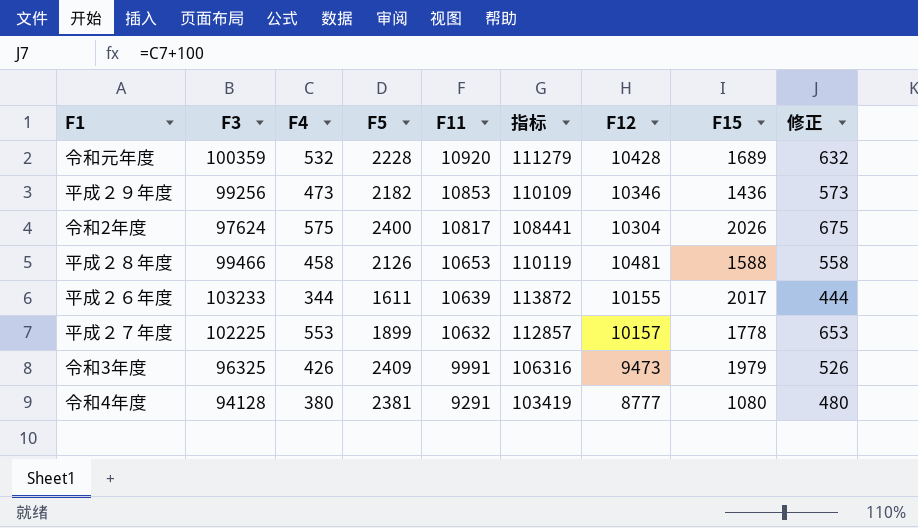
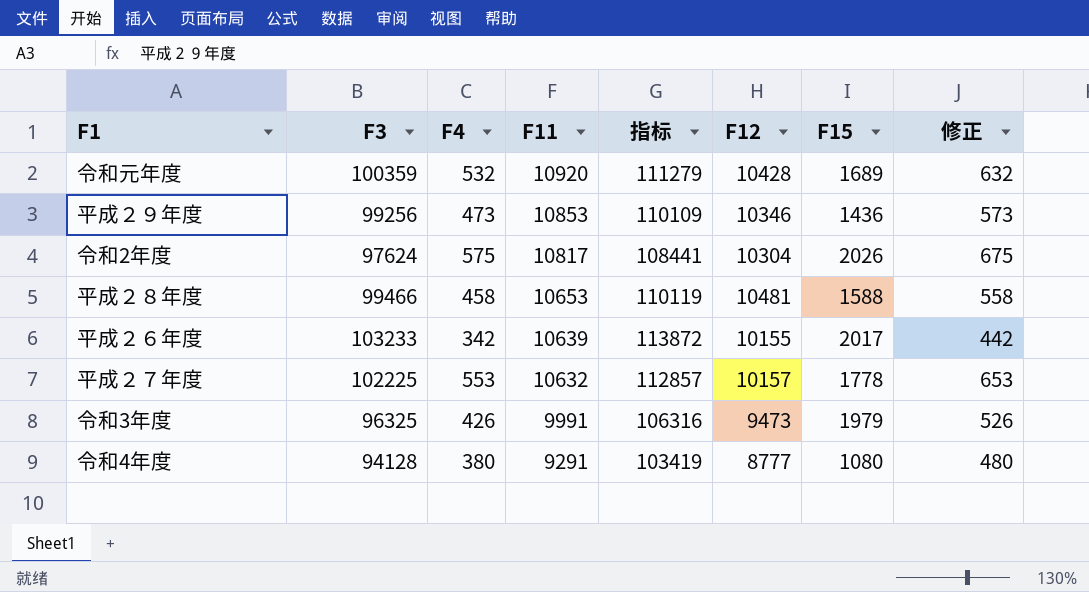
column F5 | position: 4 -> none
平成２６年度 | F4: 344 -> 342
平成２６年度 | 修正: 444 -> 442

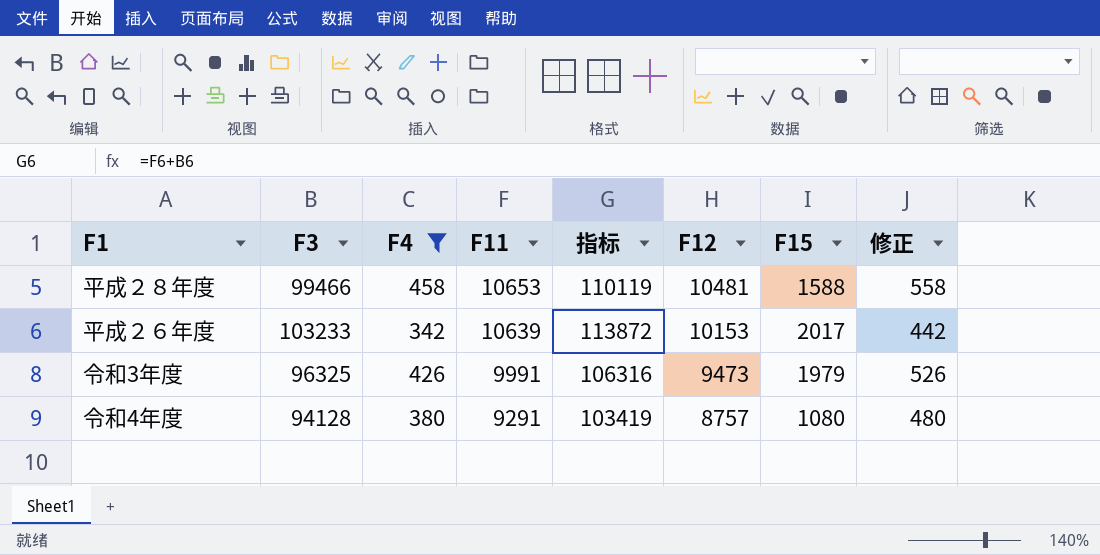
filter: none -> F4 <= 458
平成２６年度 | F12: 10155 -> 10153
令和4年度 | F12: 8777 -> 8757

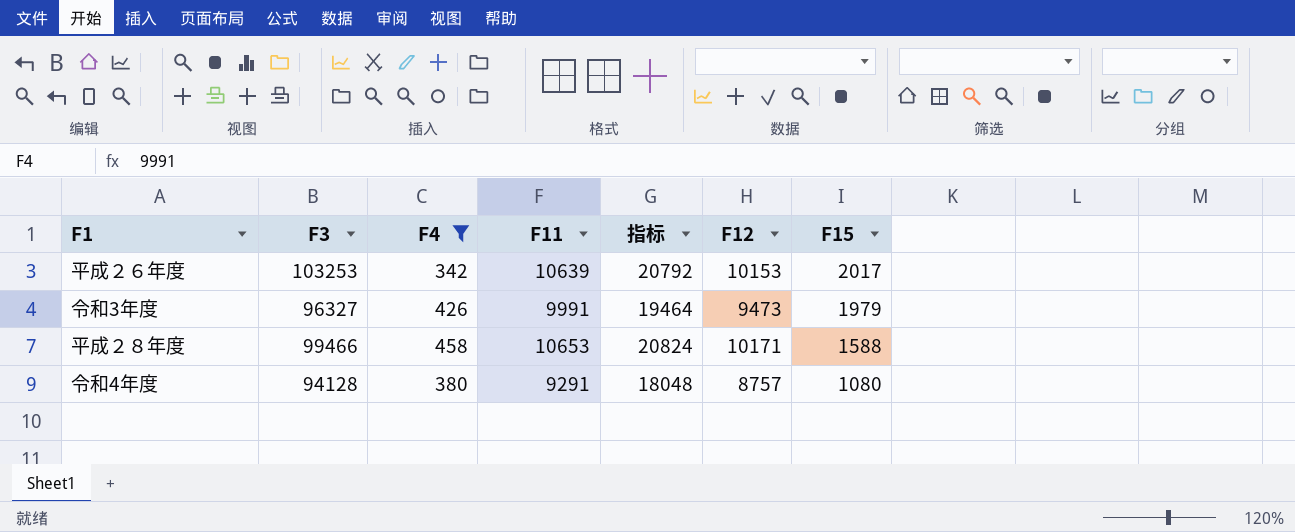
row order: F11 descending -> F15 descending
column 修正 | formula: [F4] + 100 -> none
column 指标 | formula: [F3] + [F11] -> [F11] + [F12]
平成２６年度 | F3: 103233 -> 103253
令和3年度 | F3: 96325 -> 96327
平成２８年度 | F12: 10481 -> 10171

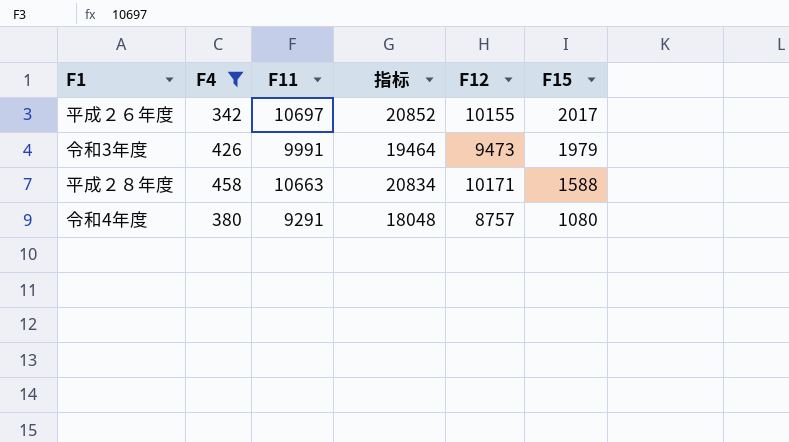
column F3 | position: 2 -> none
平成２６年度 | F11: 10639 -> 10697
平成２６年度 | 指标: 20792 -> 20852
平成２６年度 | F12: 10153 -> 10155
平成２８年度 | F11: 10653 -> 10663
平成２８年度 | 指标: 20824 -> 20834

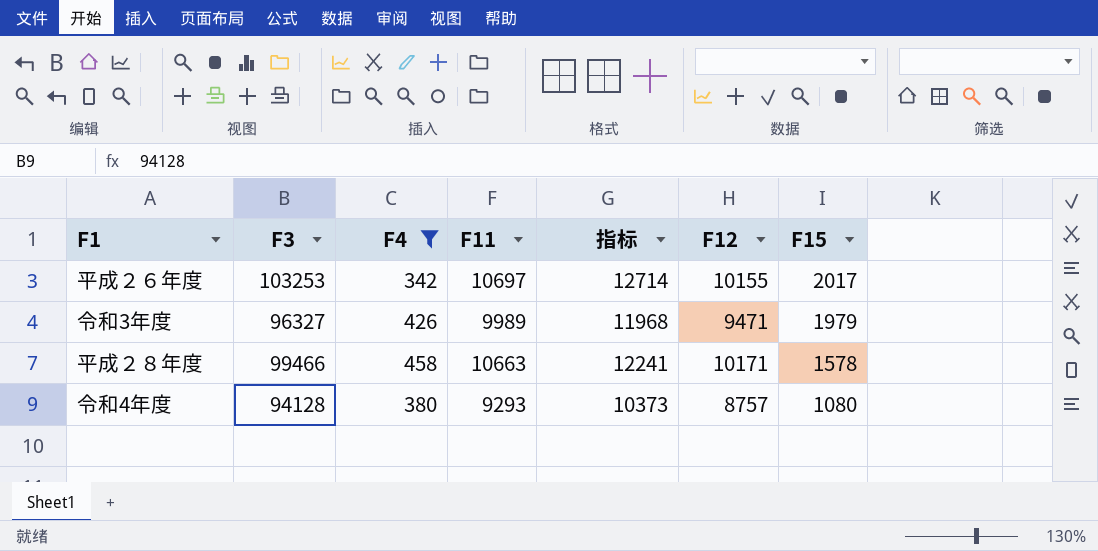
column F3 | position: none -> 2
column 指标 | formula: [F11] + [F12] -> [F11] + [F15]
令和3年度 | F11: 9991 -> 9989
令和3年度 | F12: 9473 -> 9471
平成２８年度 | F15: 1588 -> 1578
令和4年度 | F11: 9291 -> 9293

